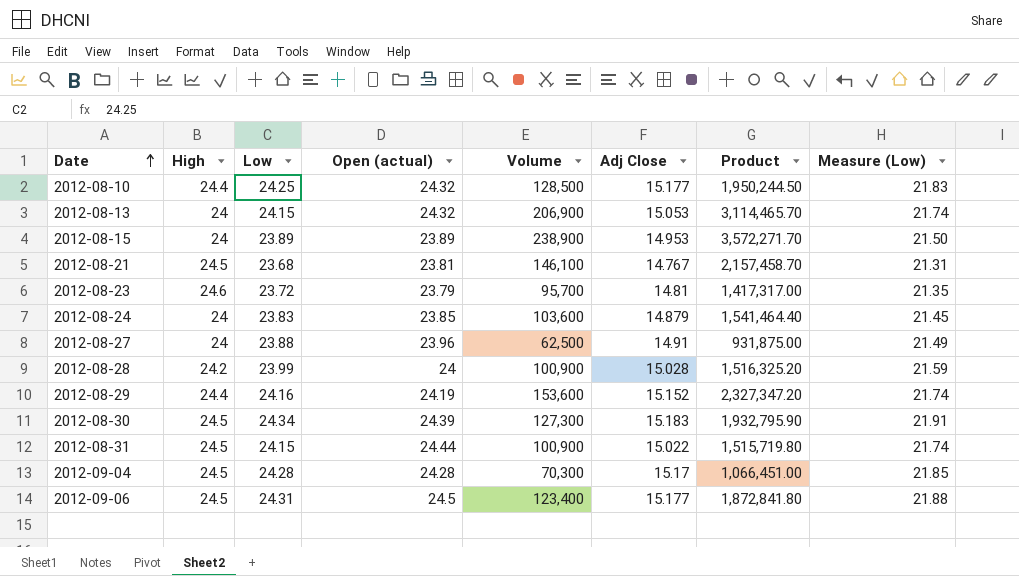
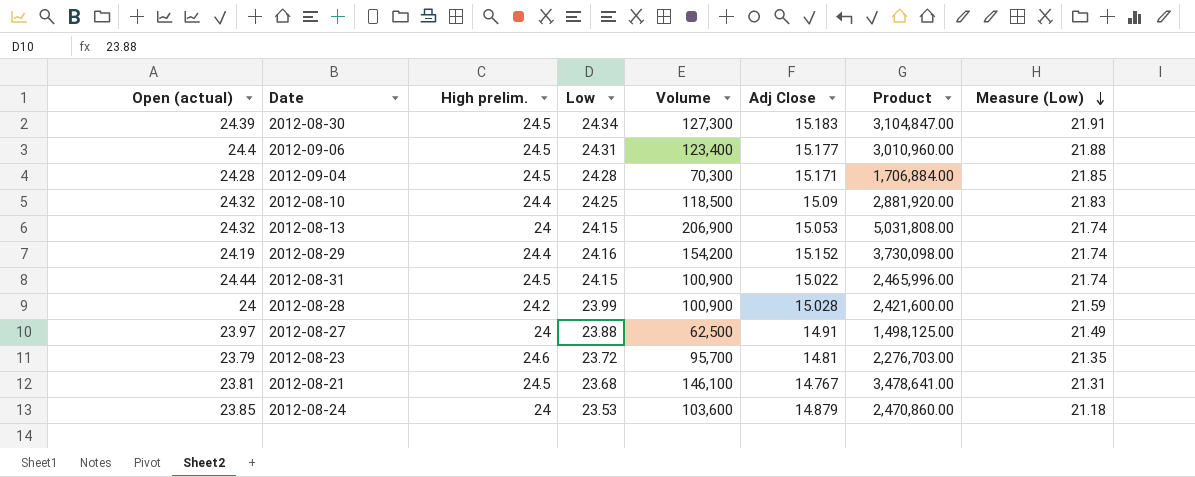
row order: Date ascending -> Measure (Low) descending
column Open (actual) | position: 4 -> 1
column name: High -> High prelim.
column Product | formula: [Volume] * [Adj Close] -> [Open (actual)] * [Volume]
row 2012-08-15: 24 | 23.89 | 23.89 | 238,900 | 14.953 | 3,572,271.70 | 21.50 -> none
2012-09-06 | Open (actual): 24.5 -> 24.4
2012-09-04 | Adj Close: 15.17 -> 15.171
2012-08-10 | Volume: 128,500 -> 118,500
2012-08-10 | Adj Close: 15.177 -> 15.09
2012-08-29 | Volume: 153,600 -> 154,200
2012-08-27 | Open (actual): 23.96 -> 23.97
2012-08-24 | Low: 23.83 -> 23.53
2012-08-24 | Measure (Low): 21.45 -> 21.18

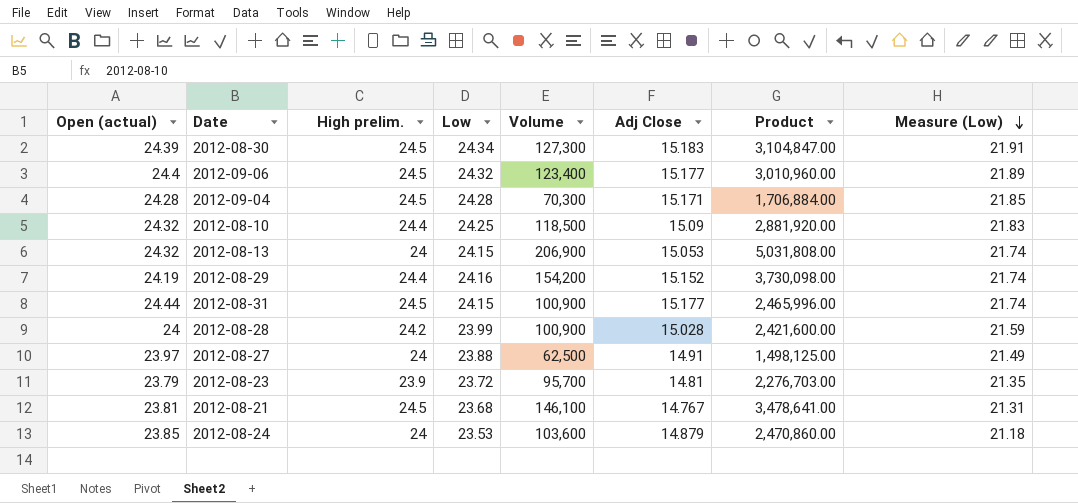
2012-09-06 | Low: 24.31 -> 24.32
2012-09-06 | Measure (Low): 21.88 -> 21.89
2012-08-31 | Adj Close: 15.022 -> 15.177
2012-08-23 | High prelim.: 24.6 -> 23.9

